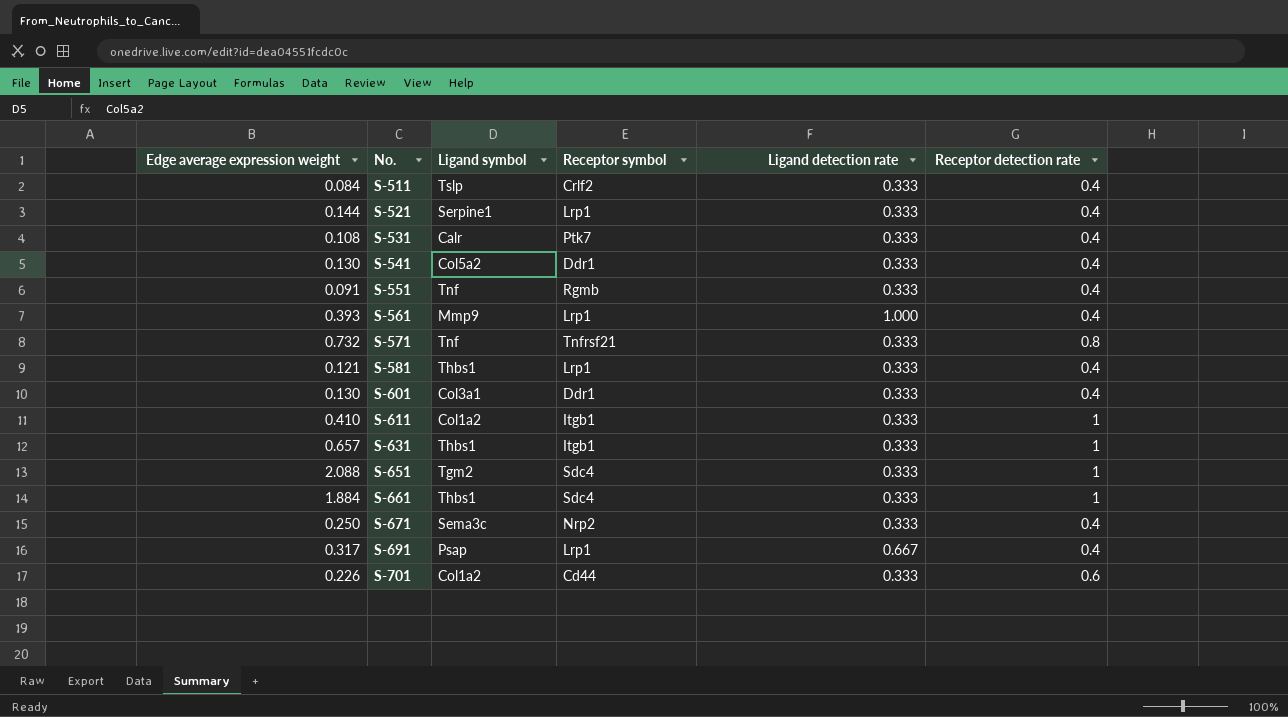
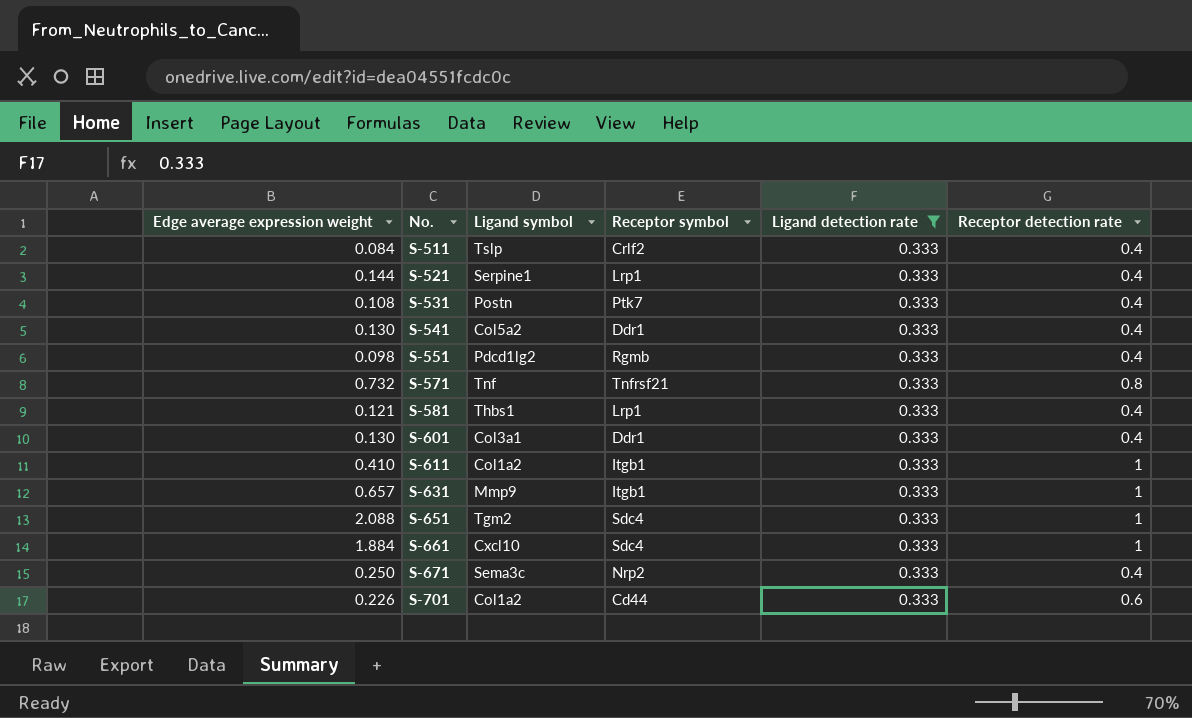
filter: none -> Ligand detection rate = 0.333
S-531 | Ligand symbol: Calr -> Postn
S-551 | Edge average expression weight: 0.091 -> 0.098
S-551 | Ligand symbol: Tnf -> Pdcd1lg2
S-631 | Ligand symbol: Thbs1 -> Mmp9
S-661 | Ligand symbol: Thbs1 -> Cxcl10

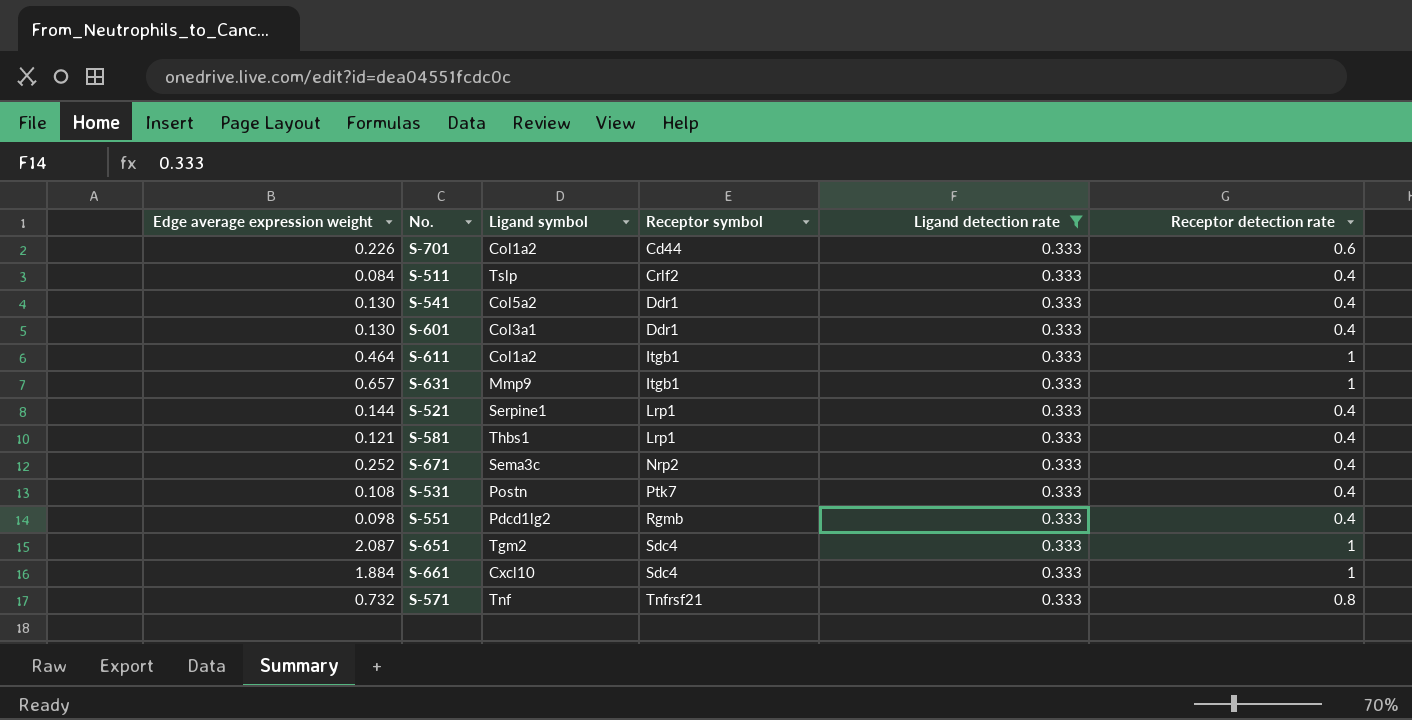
row order: No. ascending -> Receptor symbol ascending
S-611 | Edge average expression weight: 0.410 -> 0.464
S-671 | Edge average expression weight: 0.250 -> 0.252
S-651 | Edge average expression weight: 2.088 -> 2.087

